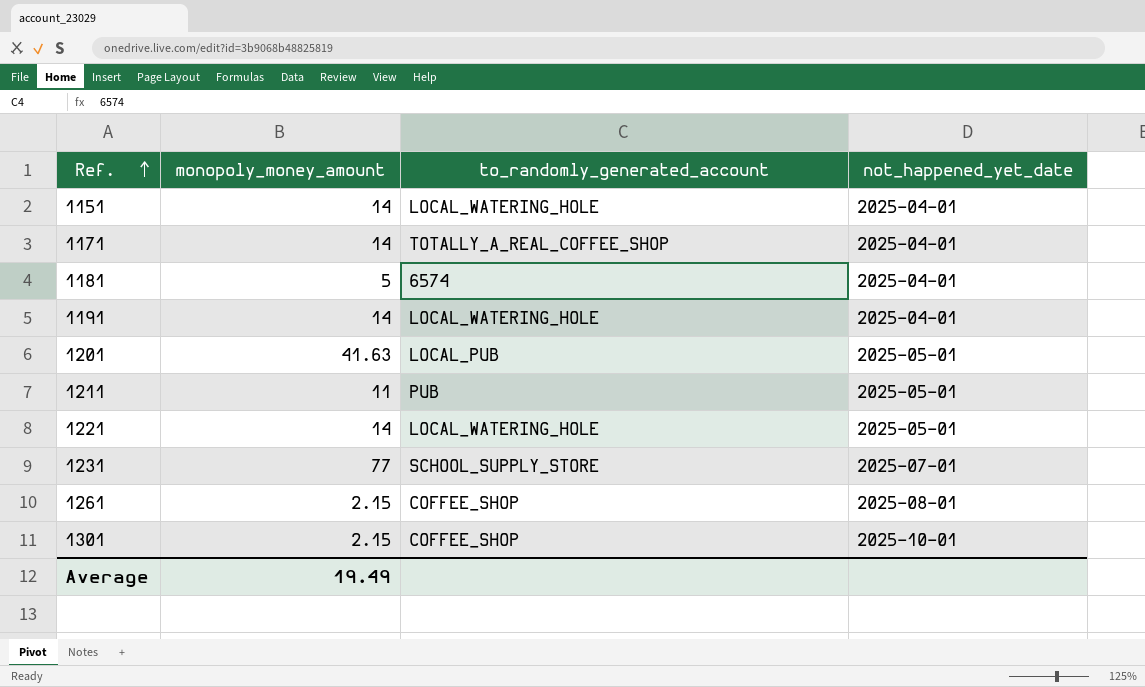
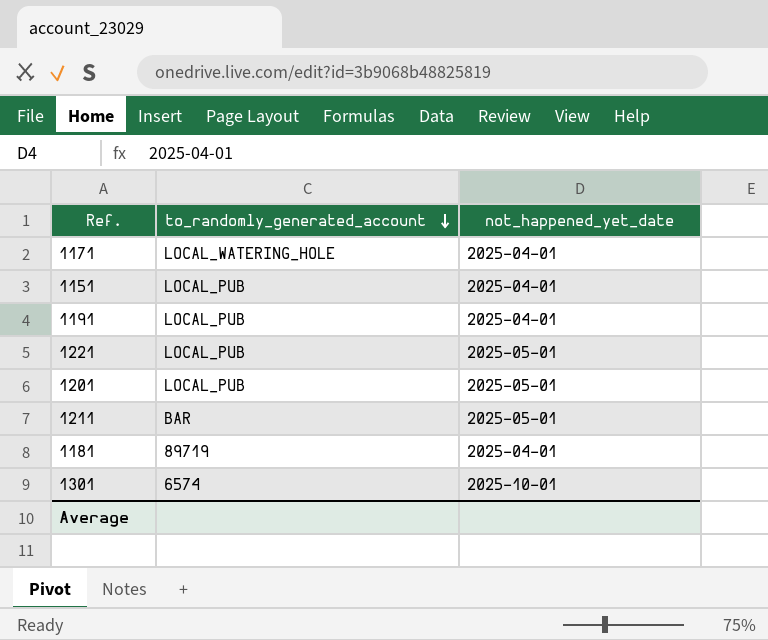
row order: Ref. ascending -> to_randomly_generated_account descending
column monopoly_money_amount | position: 2 -> none
row 1231: 77 | SCHOOL_SUPPLY_STORE | 2025-07-01 -> none
row 1261: 2.15 | COFFEE_SHOP | 2025-08-01 -> none
1171 | to_randomly_generated_account: TOTALLY_A_REAL_COFFEE_SHOP -> LOCAL_WATERING_HOLE
1151 | to_randomly_generated_account: LOCAL_WATERING_HOLE -> LOCAL_PUB
1191 | to_randomly_generated_account: LOCAL_WATERING_HOLE -> LOCAL_PUB
1221 | to_randomly_generated_account: LOCAL_WATERING_HOLE -> LOCAL_PUB
1211 | to_randomly_generated_account: PUB -> BAR
1181 | to_randomly_generated_account: 6574 -> 89719
1301 | to_randomly_generated_account: COFFEE_SHOP -> 6574

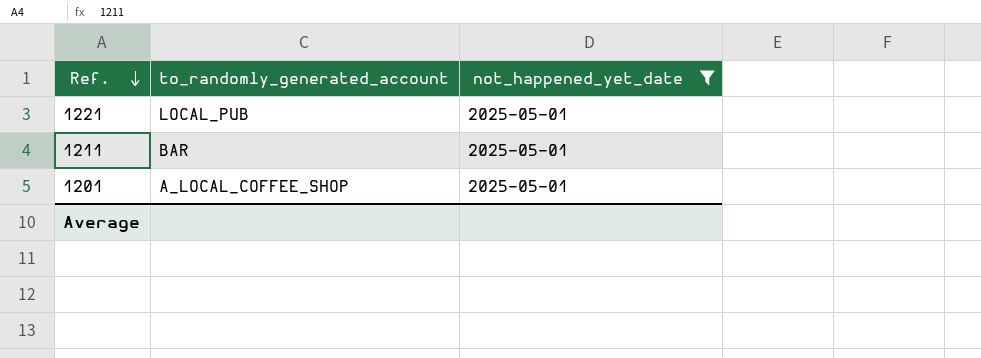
filter: none -> not_happened_yet_date = 2025-05-01
row order: to_randomly_generated_account descending -> Ref. descending
1201 | to_randomly_generated_account: LOCAL_PUB -> A_LOCAL_COFFEE_SHOP

